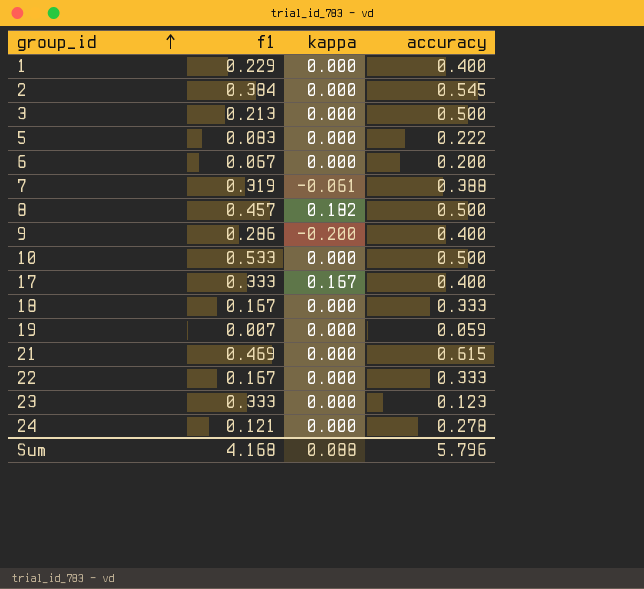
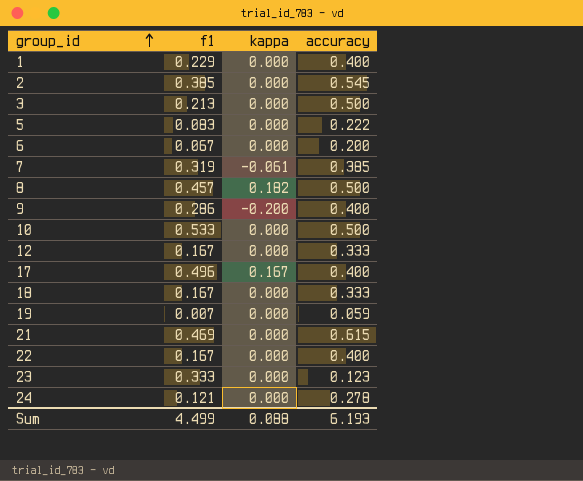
2 | f1: 0.384 -> 0.385
7 | accuracy: 0.388 -> 0.385
row 12: none -> 0.167 | 0.000 | 0.333
17 | f1: 0.333 -> 0.496
22 | accuracy: 0.333 -> 0.400
Sum | f1: 4.168 -> 4.499
Sum | accuracy: 5.796 -> 6.193

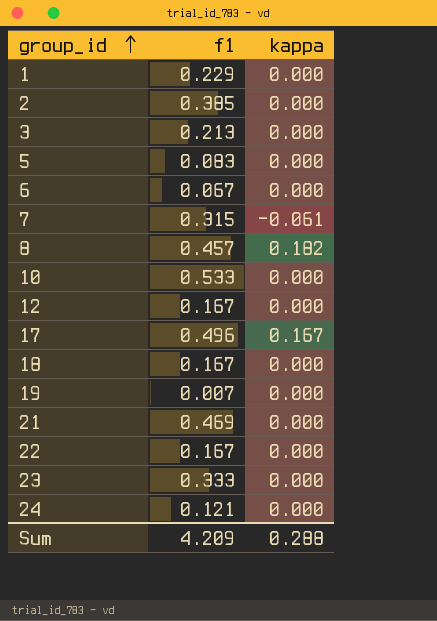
column accuracy | position: 4 -> none
row 9: 0.286 | -0.200 | 0.400 -> none
7 | f1: 0.319 -> 0.315
Sum | f1: 4.499 -> 4.209
Sum | kappa: 0.088 -> 0.288

